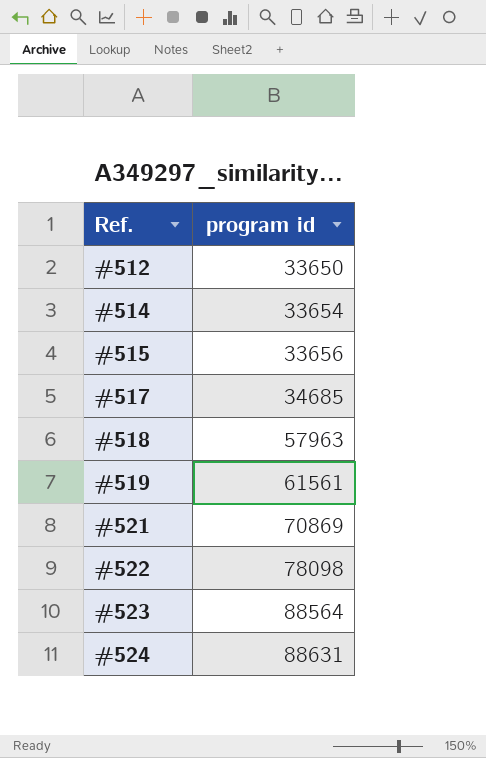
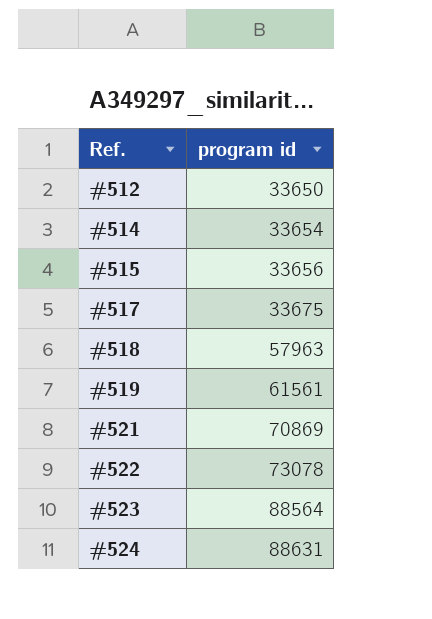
#517 | program id: 34685 -> 33675
#522 | program id: 78098 -> 73078

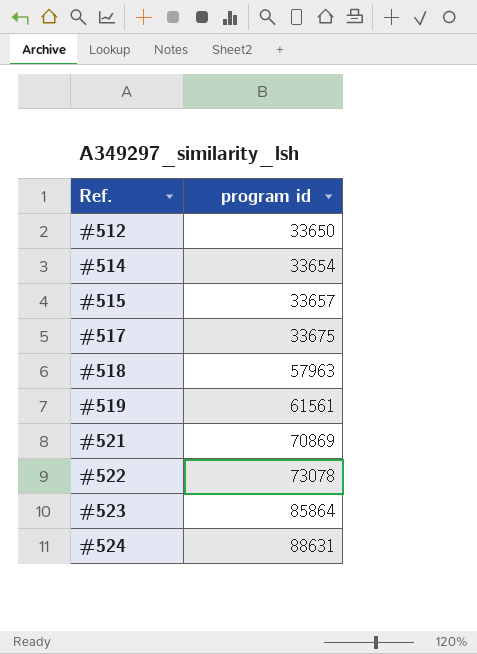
#515 | program id: 33656 -> 33657
#523 | program id: 88564 -> 85864

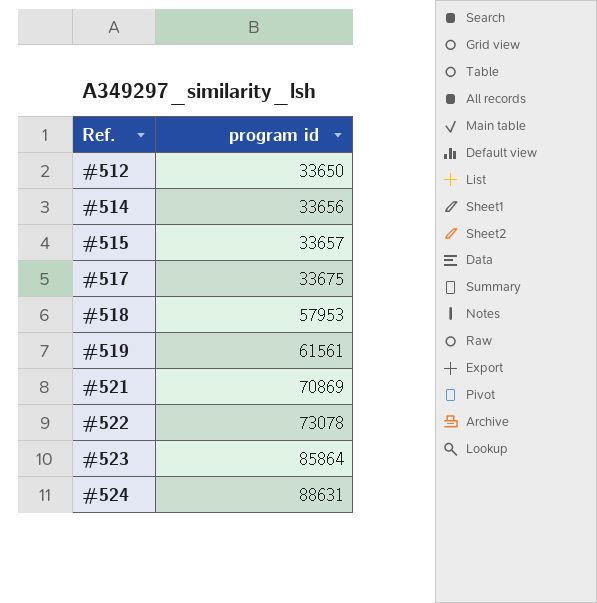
#514 | program id: 33654 -> 33656
#518 | program id: 57963 -> 57953

